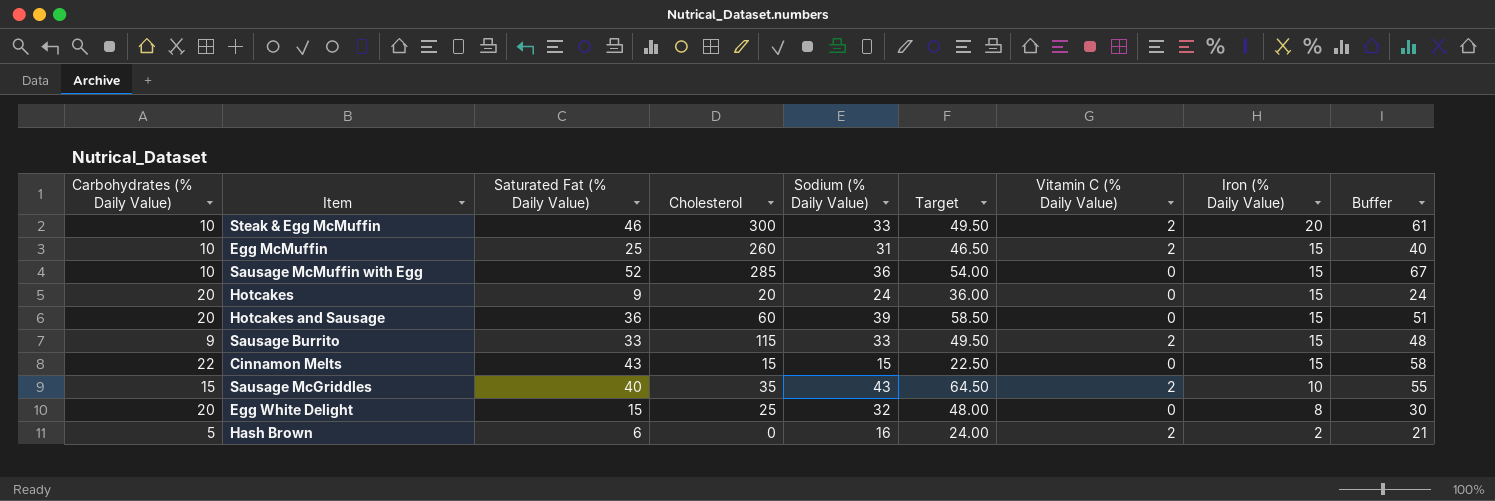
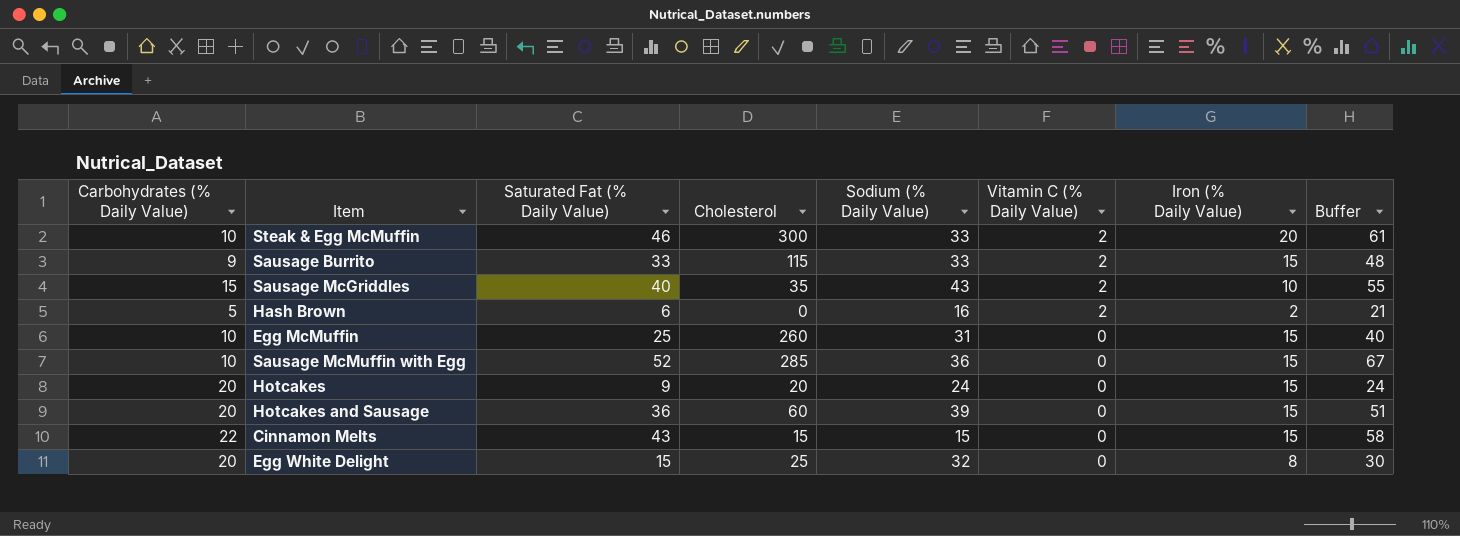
row order: Iron (% Daily Value) descending -> Vitamin C (% Daily Value) descending
column Target | formula: [Sodium (% Daily Value)] * 1.5 -> none
Egg McMuffin | Vitamin C (% Daily Value): 2 -> 0

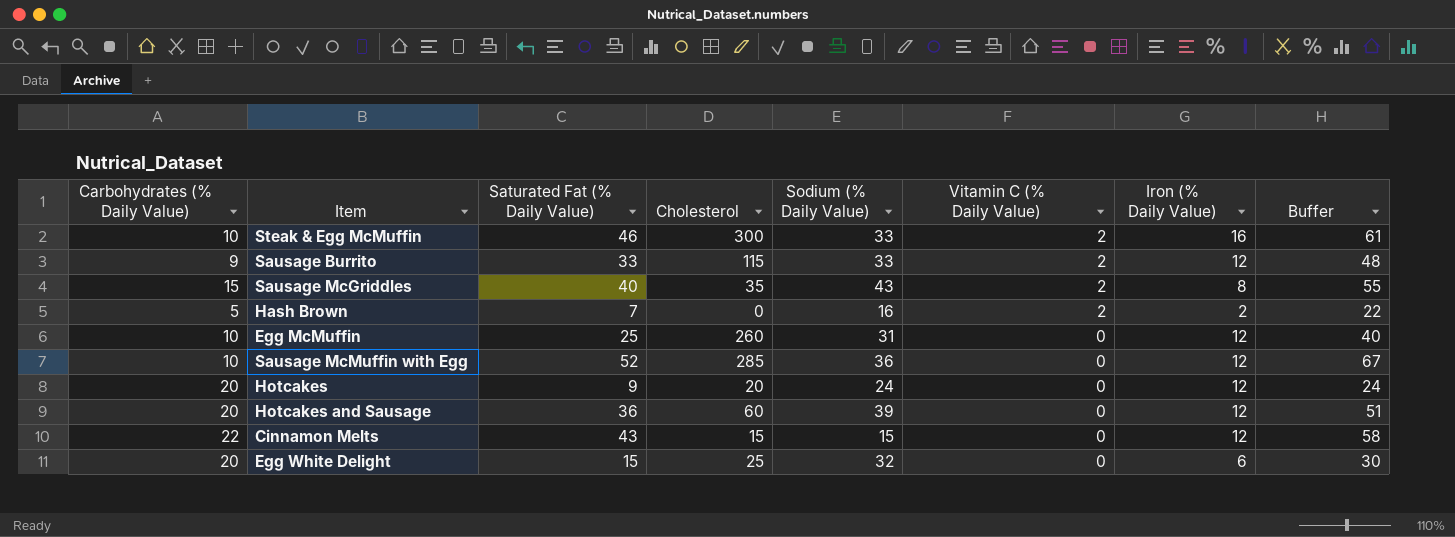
Steak & Egg McMuffin | Iron (% Daily Value): 20 -> 16
Sausage Burrito | Iron (% Daily Value): 15 -> 12
Sausage McGriddles | Iron (% Daily Value): 10 -> 8
Hash Brown | Saturated Fat (% Daily Value): 6 -> 7
Hash Brown | Buffer: 21 -> 22
Egg McMuffin | Iron (% Daily Value): 15 -> 12
Sausage McMuffin with Egg | Iron (% Daily Value): 15 -> 12
Hotcakes | Iron (% Daily Value): 15 -> 12
Hotcakes and Sausage | Iron (% Daily Value): 15 -> 12
Cinnamon Melts | Iron (% Daily Value): 15 -> 12
Egg White Delight | Iron (% Daily Value): 8 -> 6

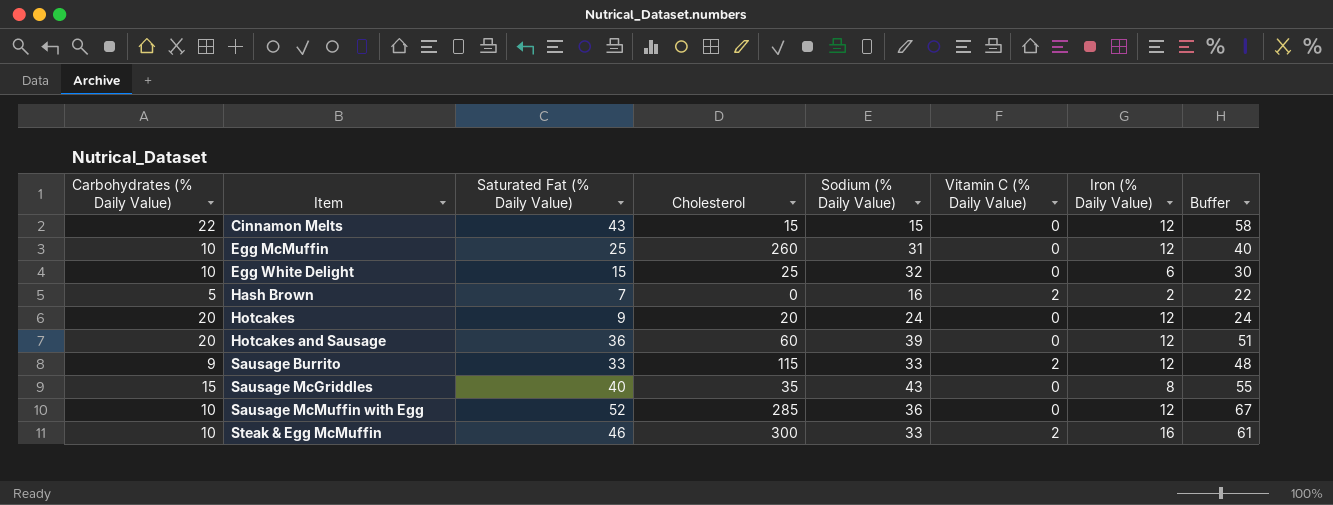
row order: Vitamin C (% Daily Value) descending -> Item ascending
Egg White Delight | Carbohydrates (% Daily Value): 20 -> 10
Sausage McGriddles | Vitamin C (% Daily Value): 2 -> 0

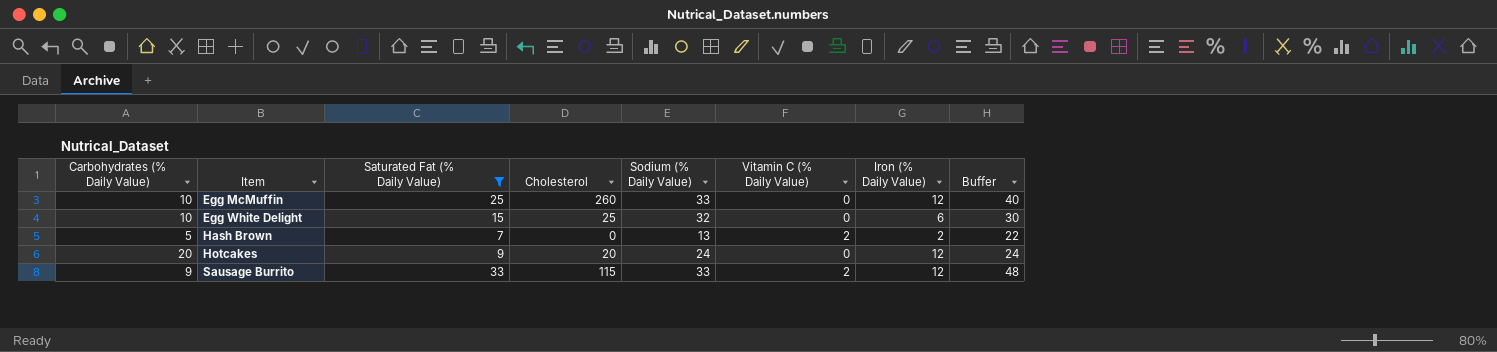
filter: none -> Saturated Fat (% Daily Value) <= 33
Egg McMuffin | Sodium (% Daily Value): 31 -> 33
Hash Brown | Sodium (% Daily Value): 16 -> 13

